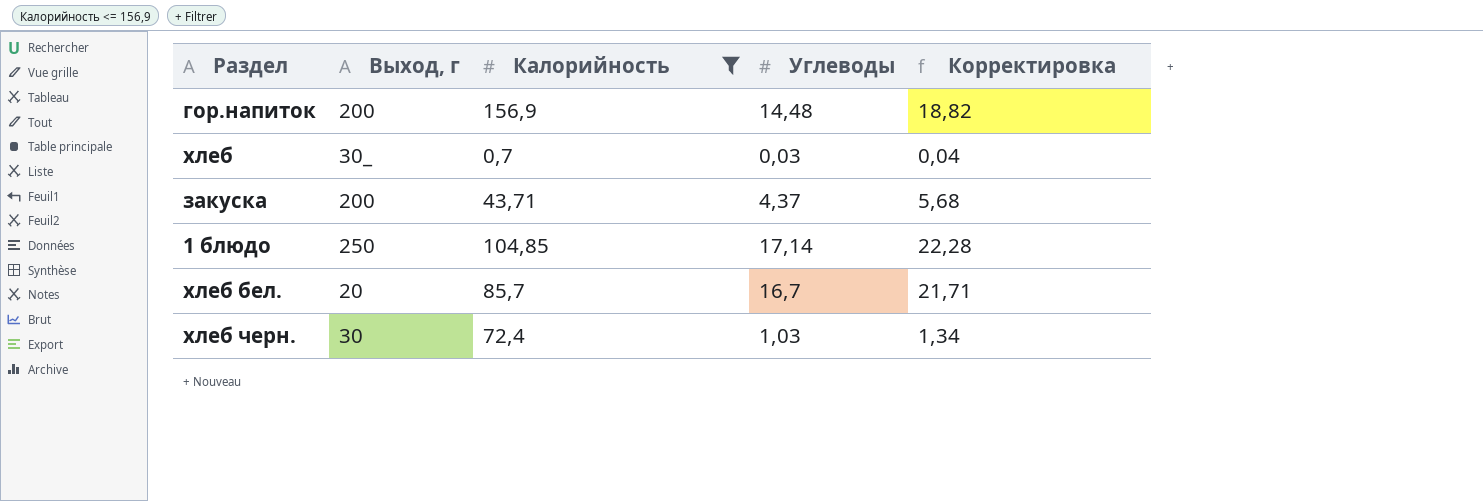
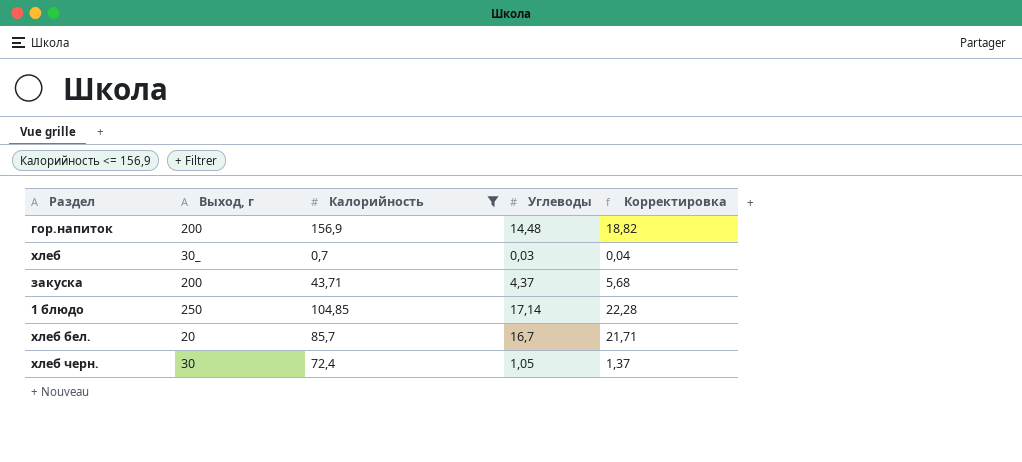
хлеб черн. | Углеводы: 1,03 -> 1,05
хлеб черн. | Корректировка: 1,34 -> 1,37

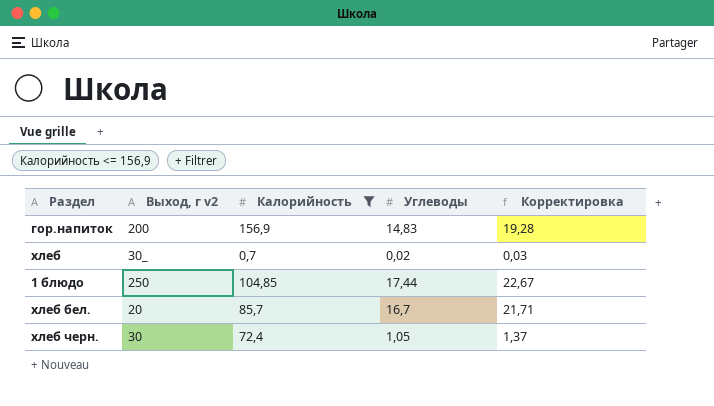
column name: Выход, г -> Выход, г v2
row закуска: 200 | 43,71 | 4,37 | 5,68 -> none
гор.напиток | Углеводы: 14,48 -> 14,83
гор.напиток | Корректировка: 18,82 -> 19,28
хлеб | Углеводы: 0,03 -> 0,02
хлеб | Корректировка: 0,04 -> 0,03
1 блюдо | Углеводы: 17,14 -> 17,44
1 блюдо | Корректировка: 22,28 -> 22,67

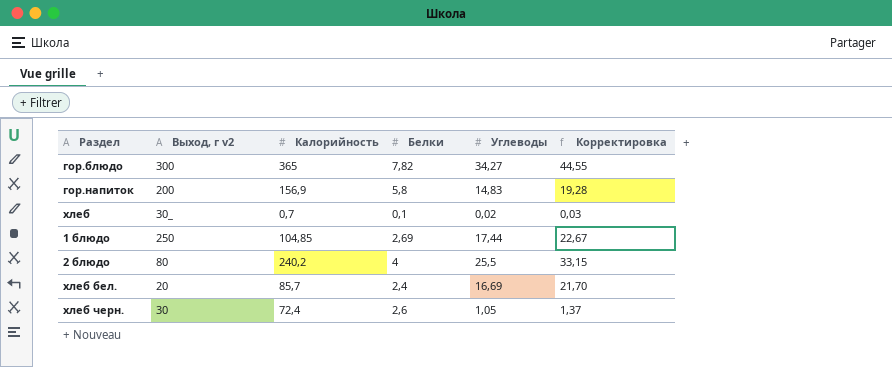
filter: Калорийность <= 156,9 -> none
column Белки | position: none -> 4
хлеб бел. | Углеводы: 16,7 -> 16,69
хлеб бел. | Корректировка: 21,71 -> 21,70

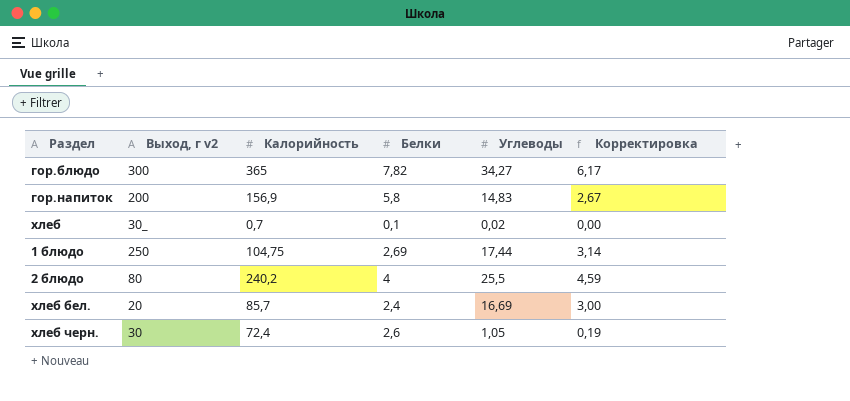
column Корректировка | formula: [Углеводы] * 1,3 -> [Углеводы] * 0,18
1 блюдо | Калорийность: 104,85 -> 104,75

